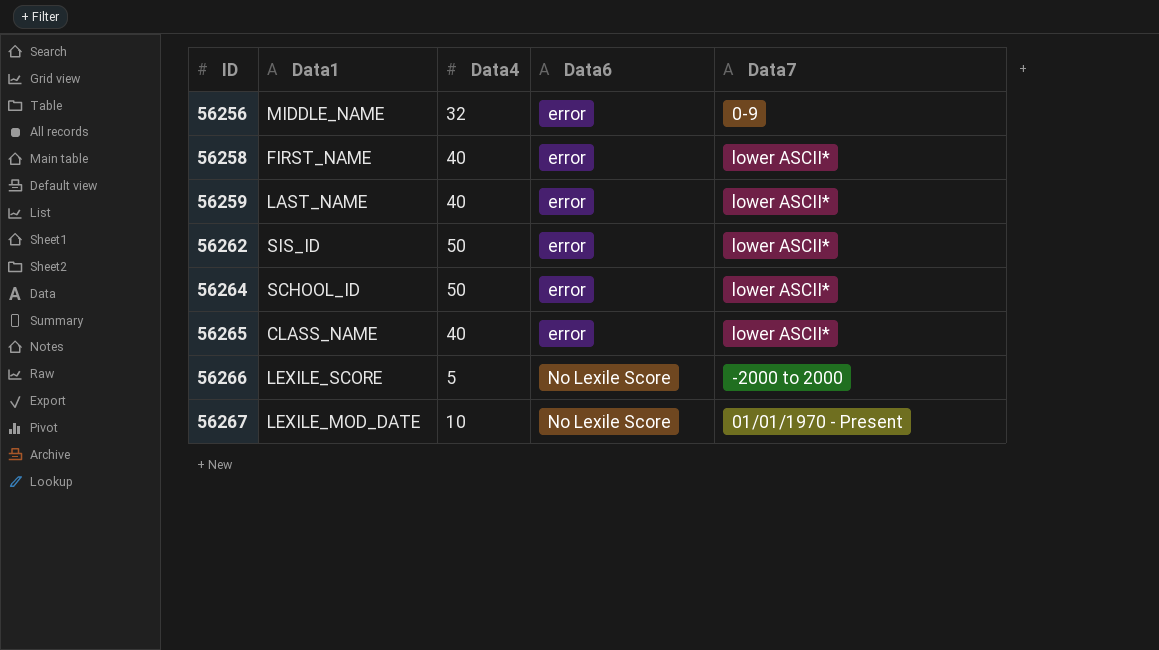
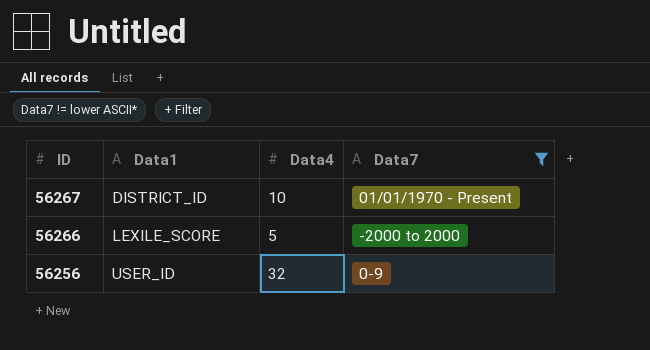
filter: none -> Data7 != lower ASCII*
row order: ID ascending -> ID descending
column Data6 | position: 4 -> none
56267 | Data1: LEXILE_MOD_DATE -> DISTRICT_ID
56256 | Data1: MIDDLE_NAME -> USER_ID

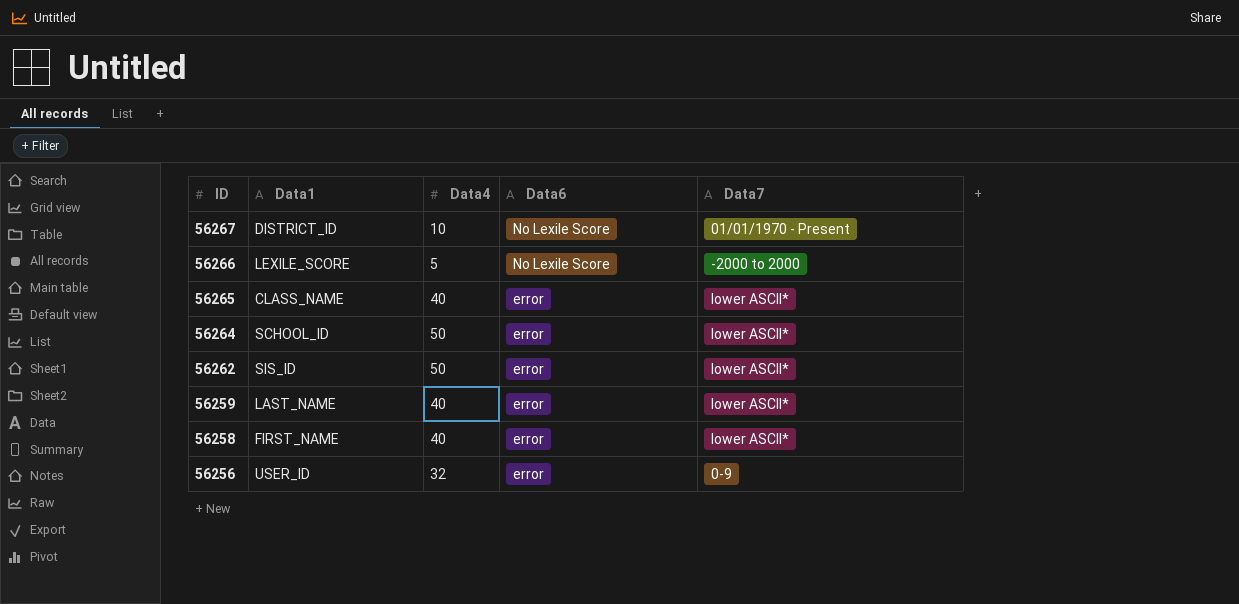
filter: Data7 != lower ASCII* -> none
column Data6 | position: none -> 4

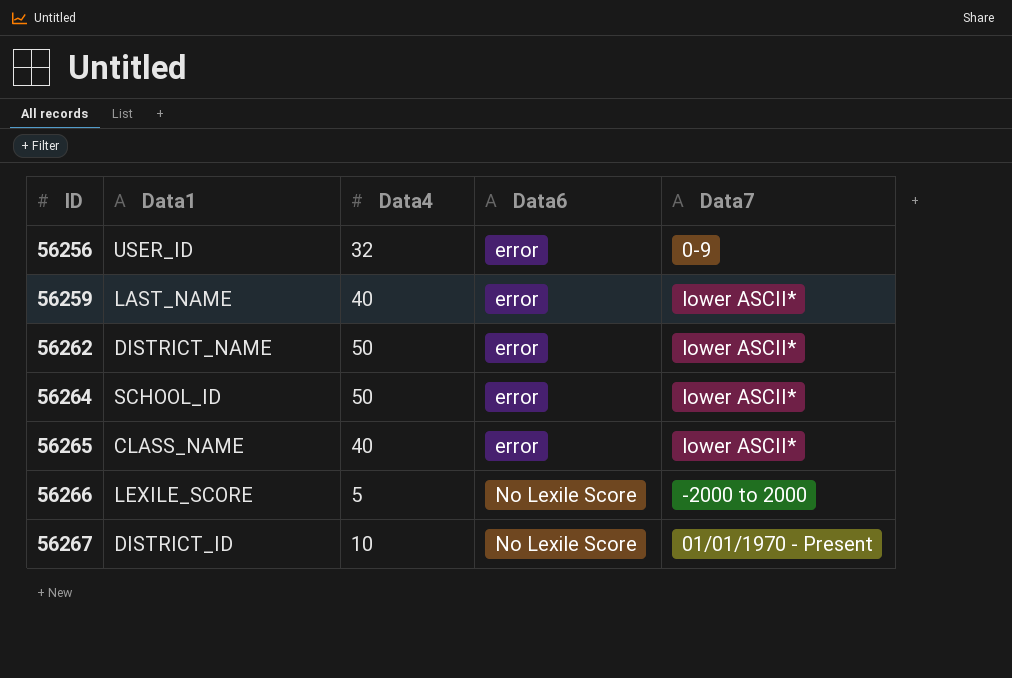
row order: ID descending -> ID ascending
row 56258: FIRST_NAME | 40 | error | lower ASCII* -> none
56262 | Data1: SIS_ID -> DISTRICT_NAME

